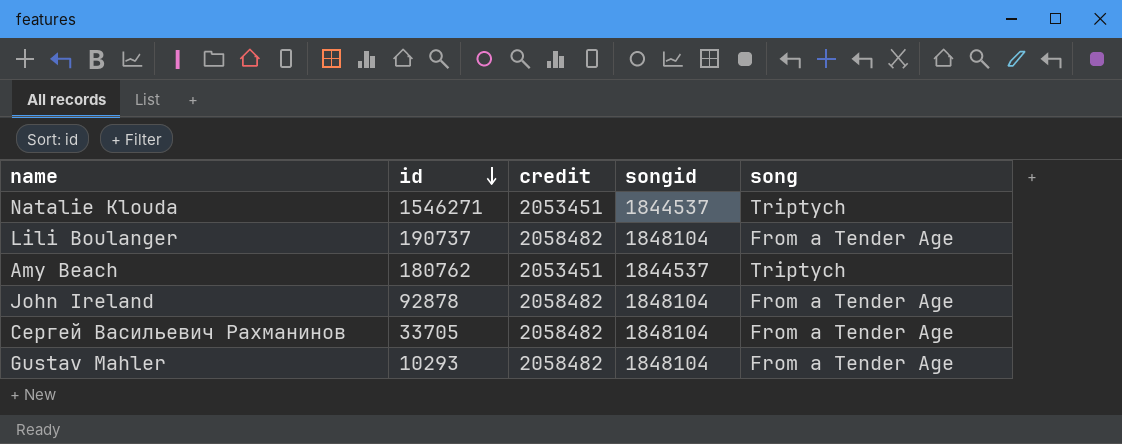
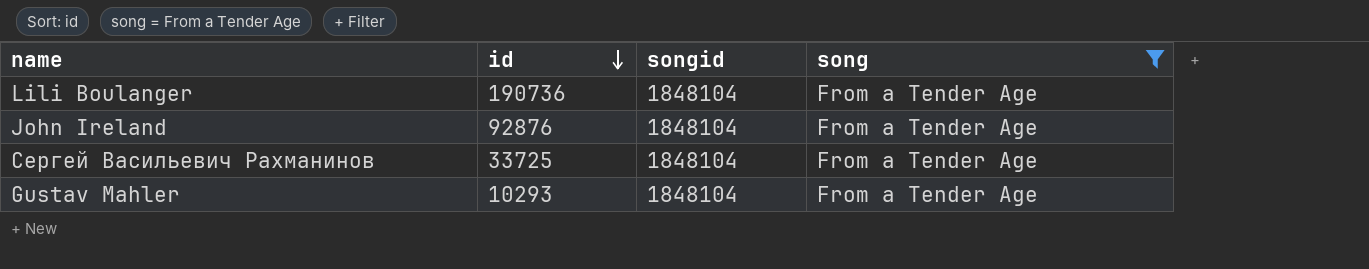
filter: none -> song = From a Tender Age
column credit | position: 3 -> none
Lili Boulanger | id: 190737 -> 190736
John Ireland | id: 92878 -> 92876
Сергей Васильевич Рахманинов | id: 33705 -> 33725

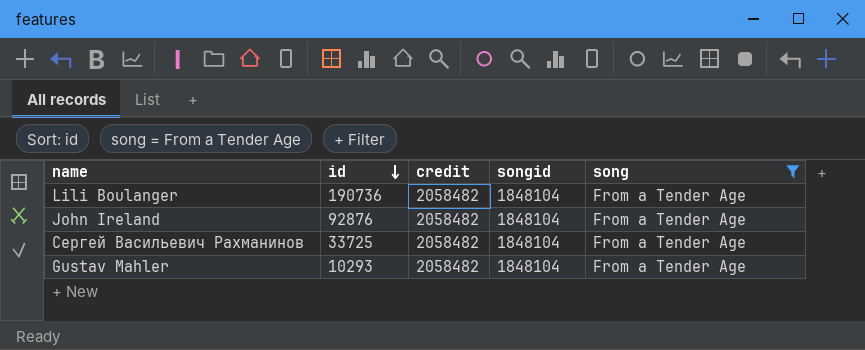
column credit | position: none -> 3

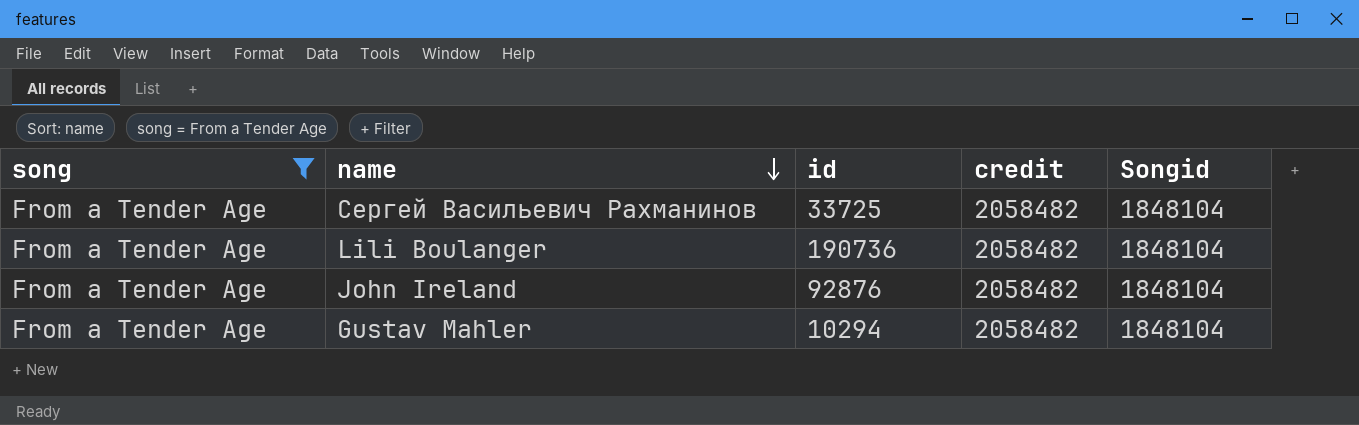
row order: id descending -> name descending
column song | position: 5 -> 1
column name: songid -> Songid
Gustav Mahler | id: 10293 -> 10294

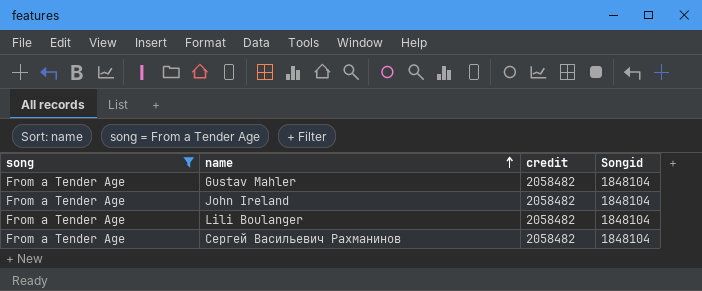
row order: name descending -> name ascending
column id | position: 3 -> none

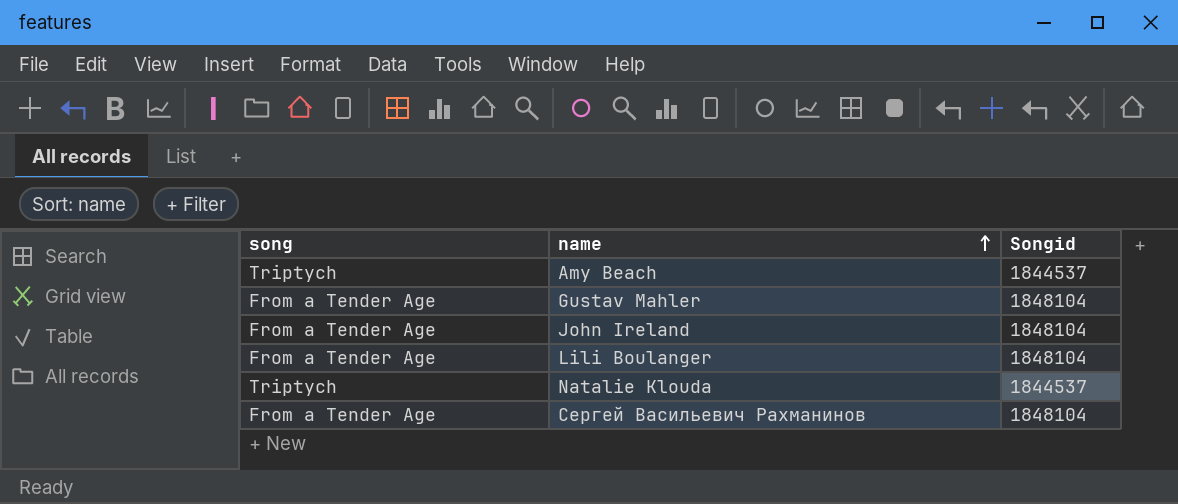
filter: song = From a Tender Age -> none
column credit | position: 3 -> none

